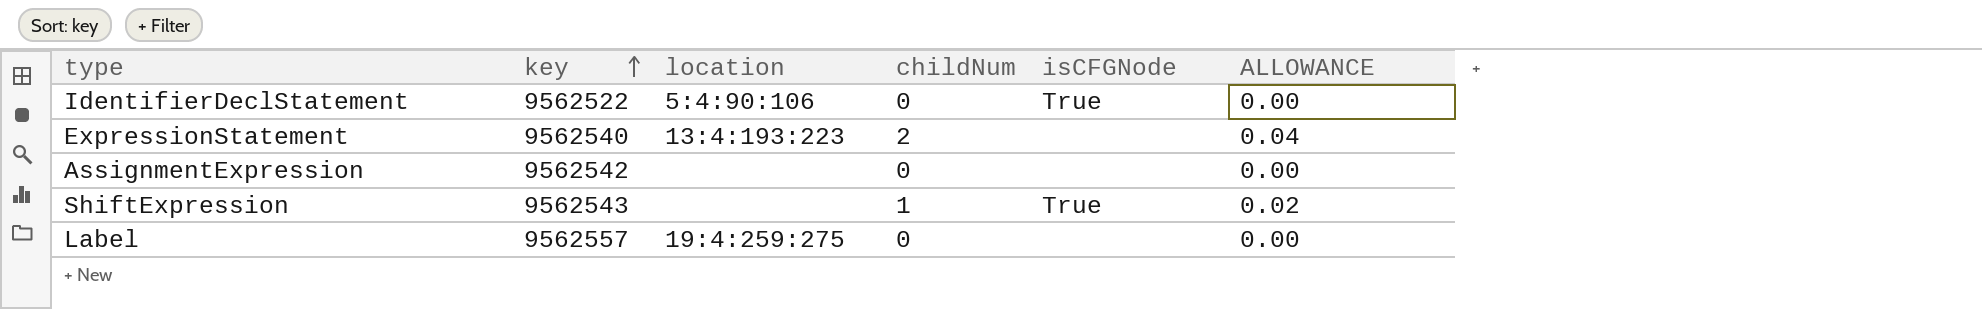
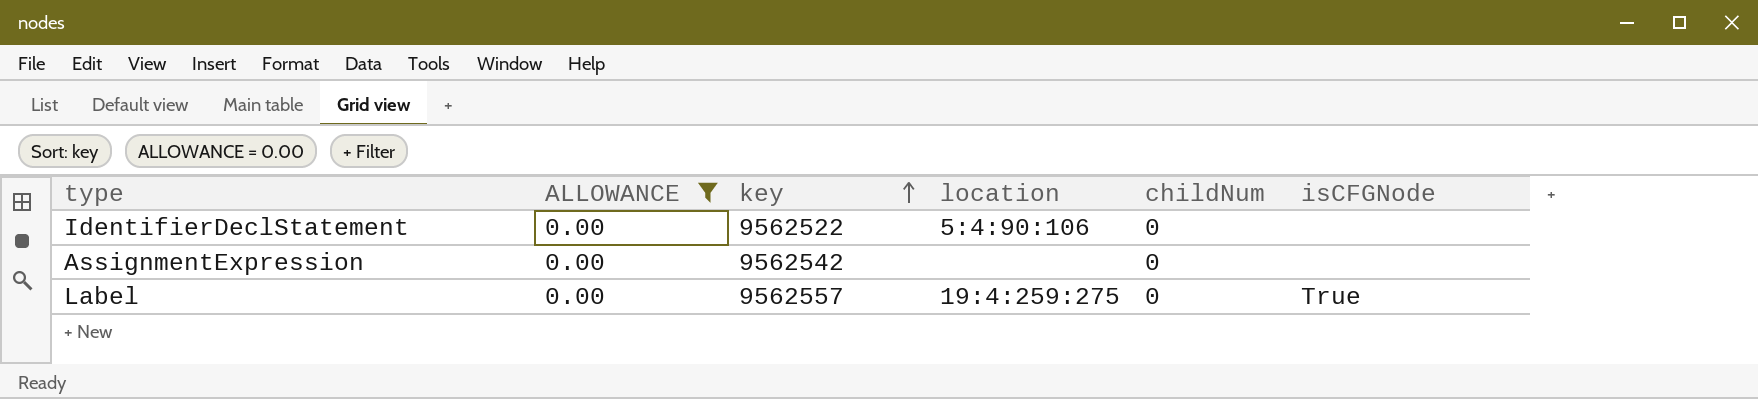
filter: none -> ALLOWANCE = 0.00
column ALLOWANCE | position: 6 -> 2
IdentifierDeclStatement | isCFGNode: True -> none
Label | isCFGNode: none -> True

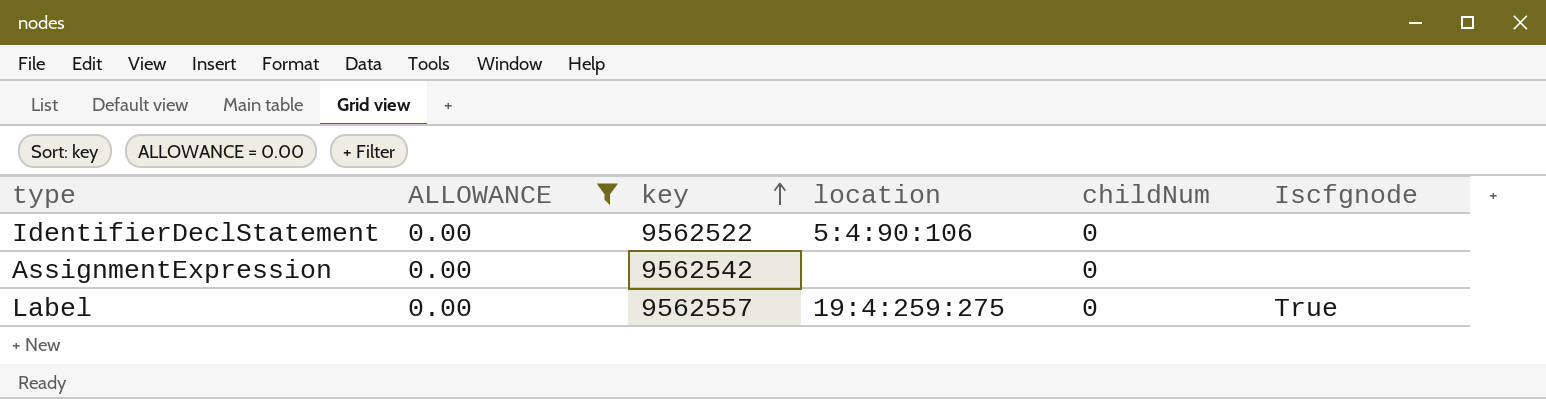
column name: isCFGNode -> Iscfgnode

